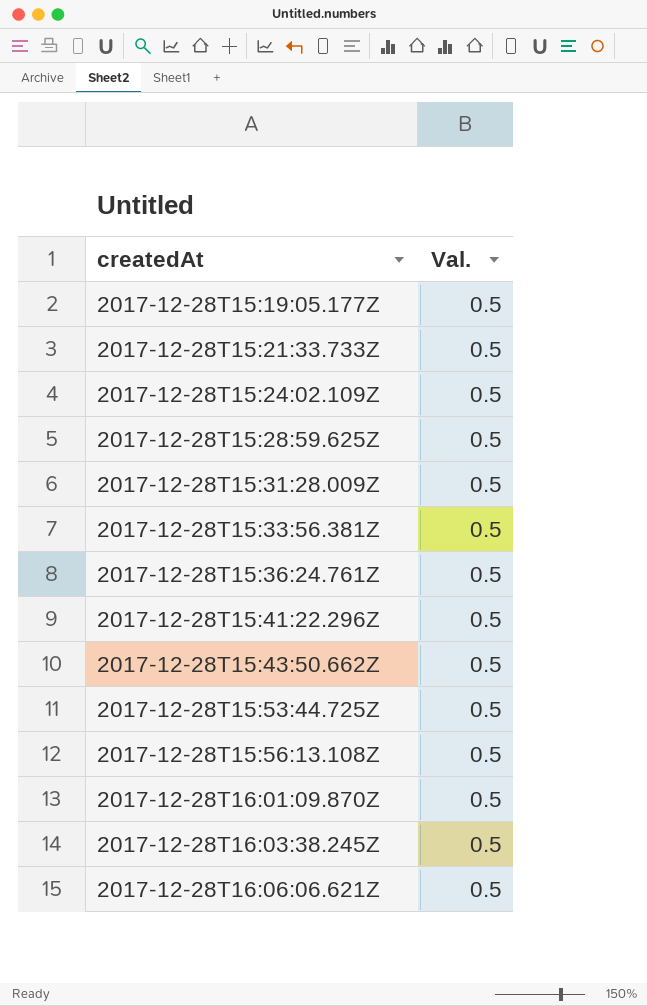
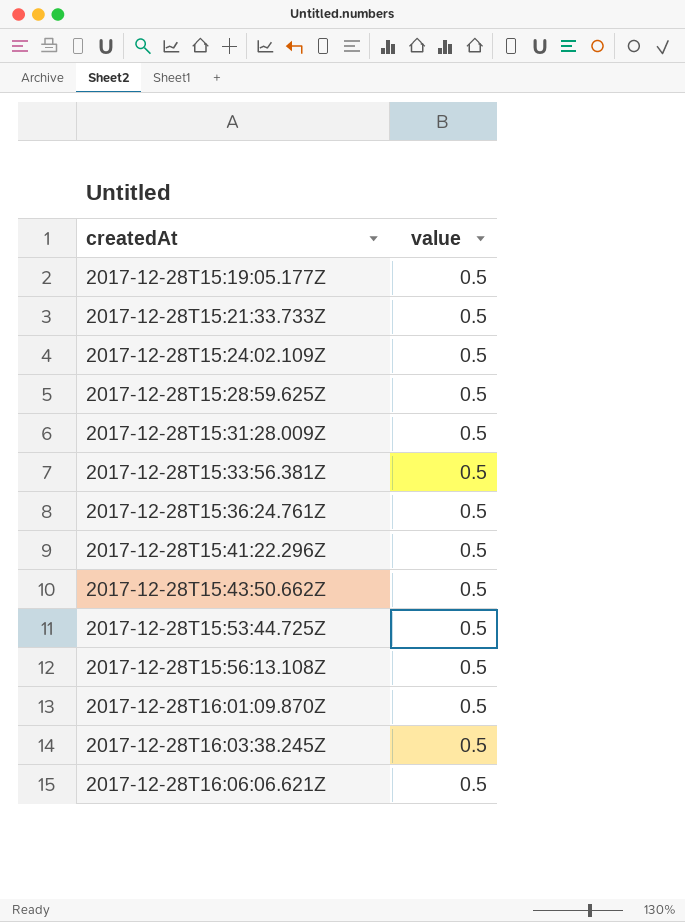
column name: Val. -> value

